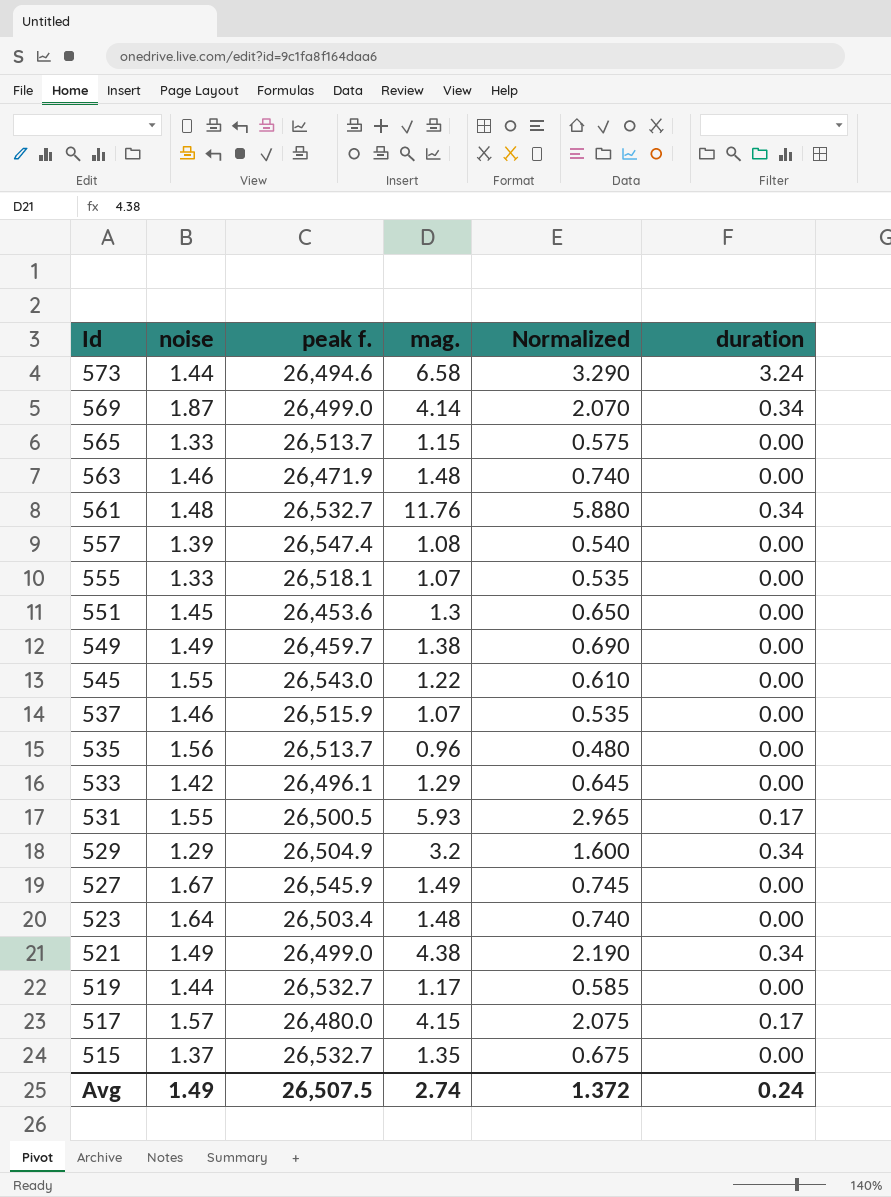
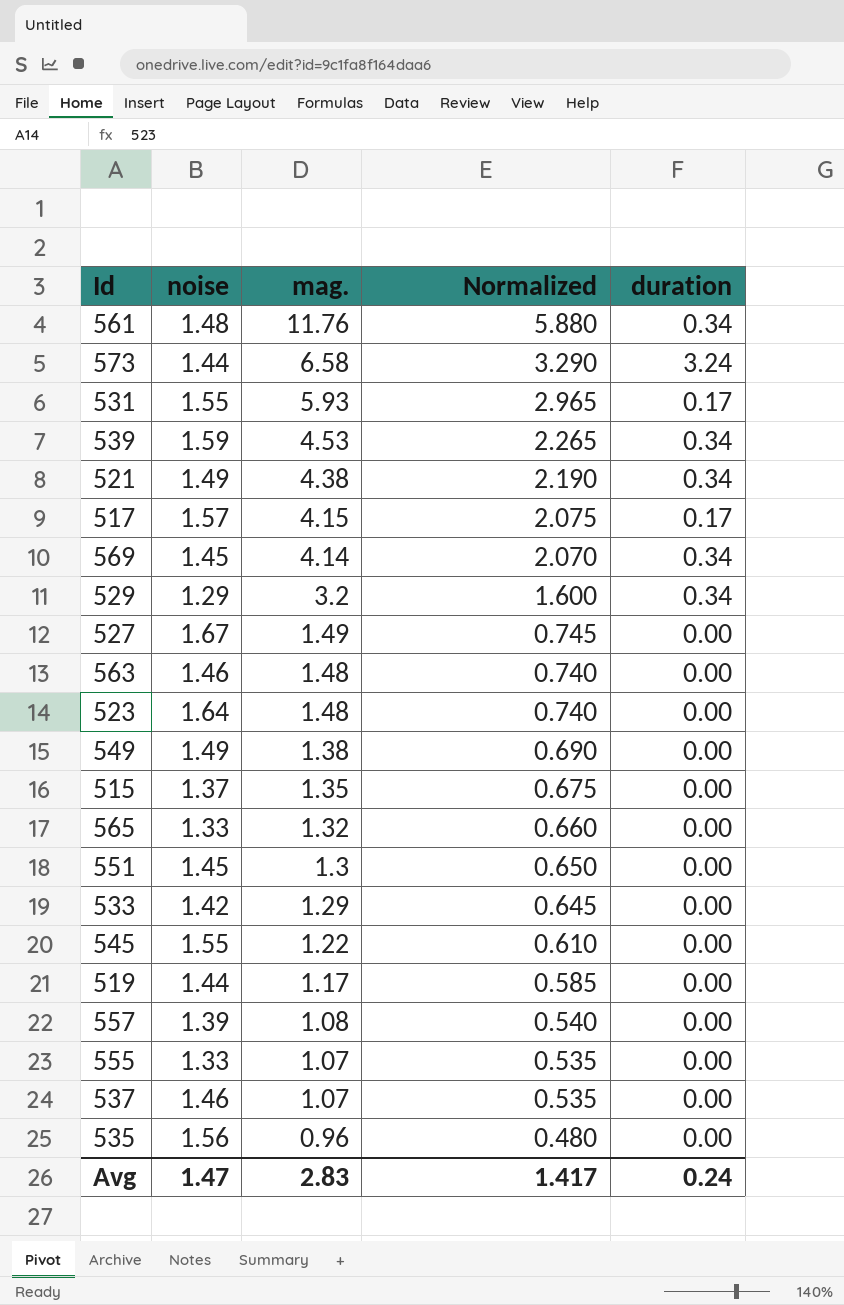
row order: Id descending -> mag. descending
column peak f. | position: 3 -> none
row 539: none -> 1.59 | 4.53 | 2.265 | 0.34
569 | noise: 1.87 -> 1.45
565 | mag.: 1.15 -> 1.32
565 | Normalized: 0.575 -> 0.660
Avg | noise: 1.49 -> 1.47
Avg | mag.: 2.74 -> 2.83
Avg | Normalized: 1.372 -> 1.417

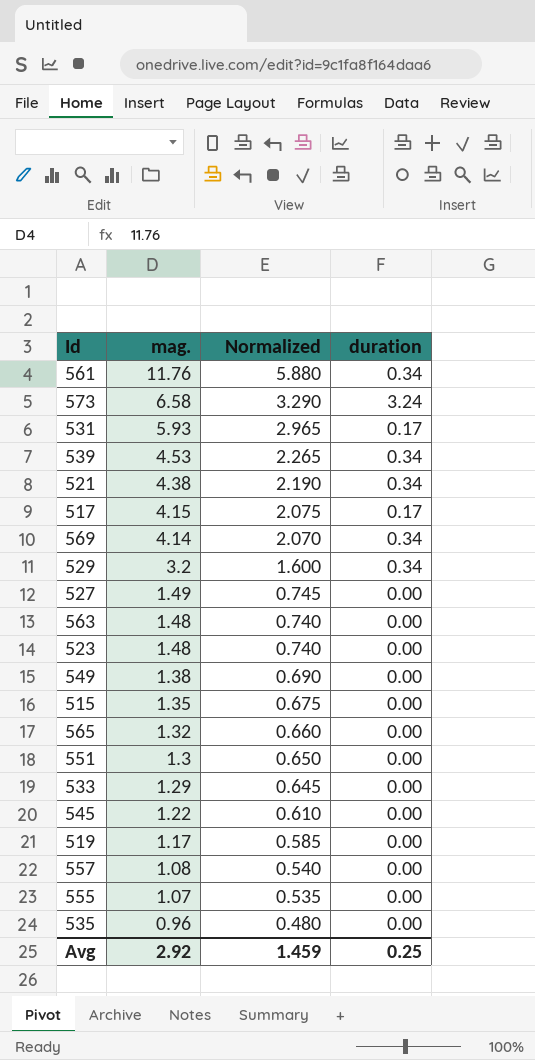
column noise | position: 2 -> none
row 537: 1.46 | 1.07 | 0.535 | 0.00 -> none
Avg | mag.: 2.83 -> 2.92
Avg | Normalized: 1.417 -> 1.459
Avg | duration: 0.24 -> 0.25

